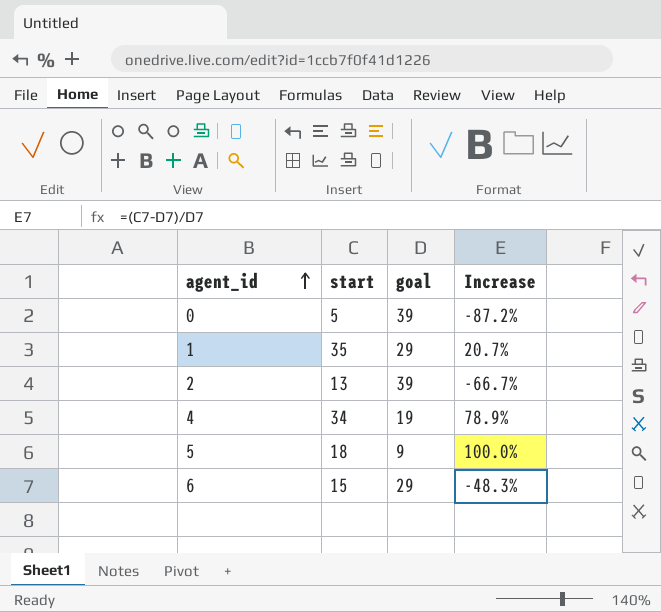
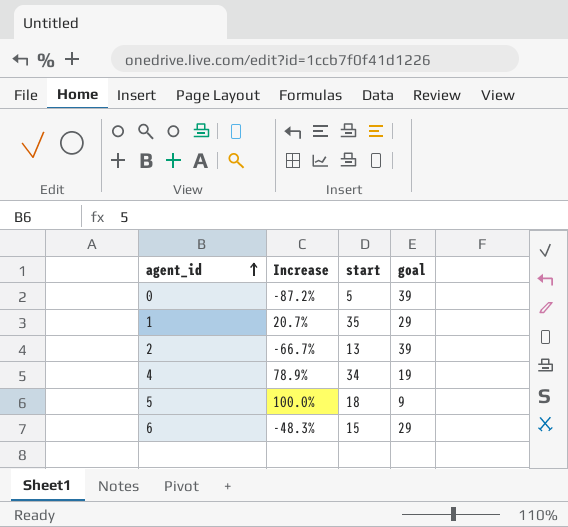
column Increase | position: 4 -> 2

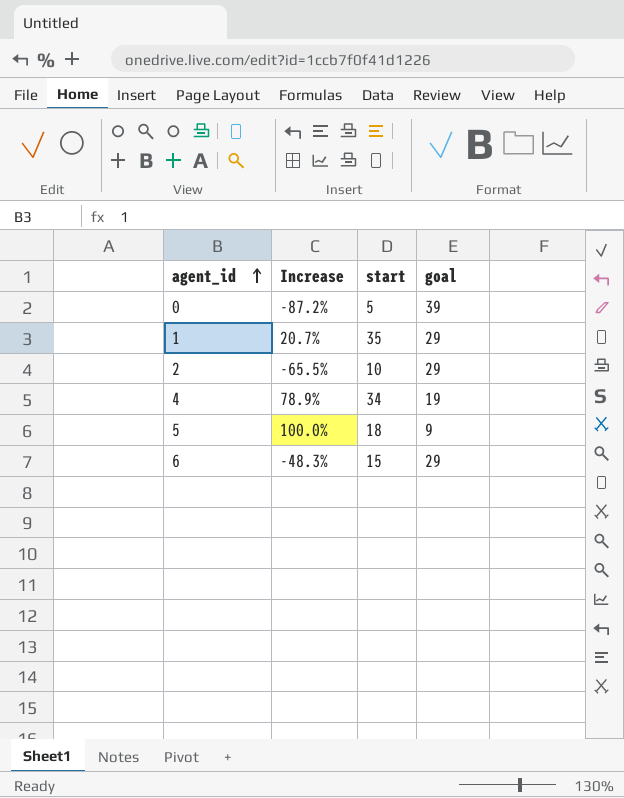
2 | Increase: -66.7% -> -65.5%
2 | start: 13 -> 10
2 | goal: 39 -> 29

